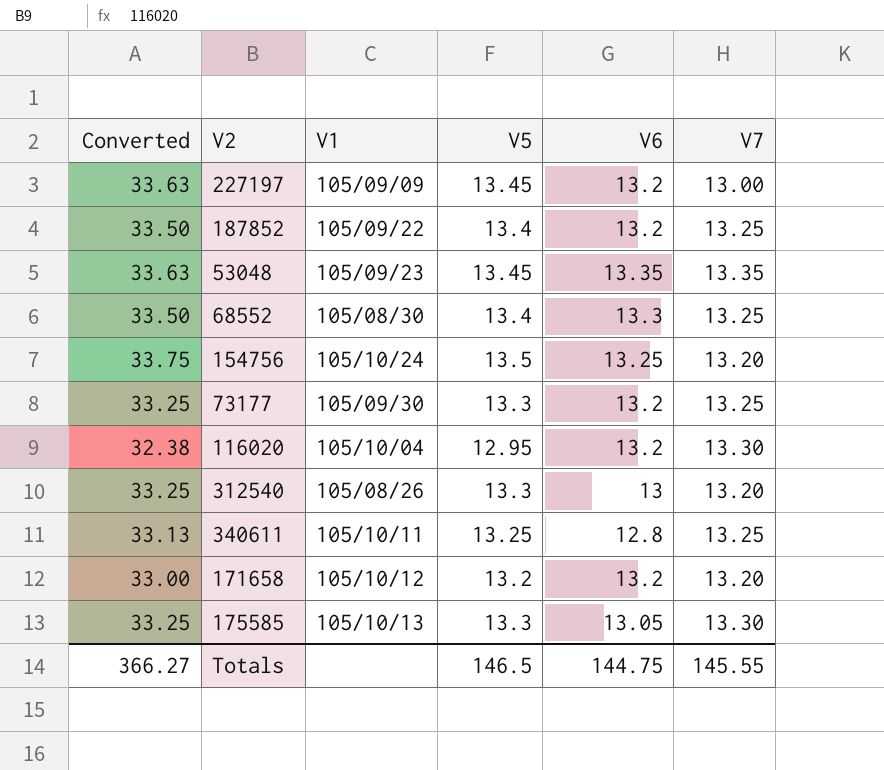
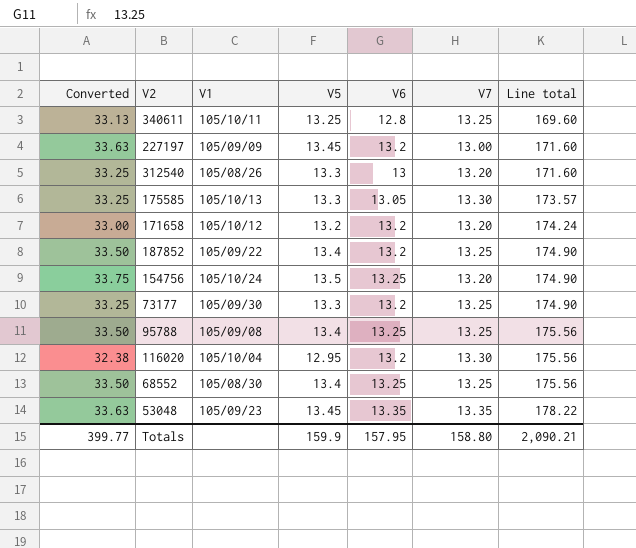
row order: none -> Line total ascending
column Line total | formula: none -> [V6] * [V7]
row 95788: none -> 33.50 | 105/09/08 | 13.4 | 13.25 | 13.25 | 175.56
68552 | V6: 13.3 -> 13.25
Totals | Converted: 366.27 -> 399.77
Totals | V5: 146.5 -> 159.9
Totals | V6: 144.75 -> 157.95
Totals | V7: 145.55 -> 158.80

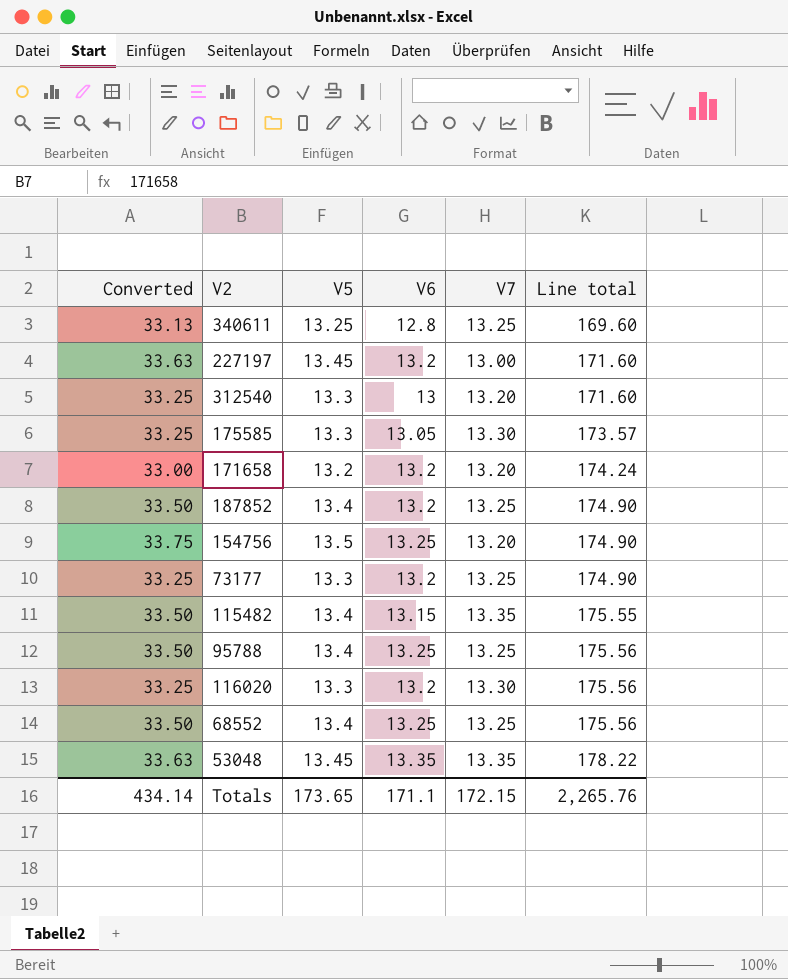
column V1 | position: 3 -> none
row 115482: none -> 33.50 | 13.4 | 13.15 | 13.35 | 175.55
116020 | Converted: 32.38 -> 33.25
116020 | V5: 12.95 -> 13.3
Totals | Converted: 399.77 -> 434.14
Totals | V5: 159.9 -> 173.65
Totals | V6: 157.95 -> 171.1
Totals | V7: 158.80 -> 172.15
Totals | Line total: 2,090.21 -> 2,265.76

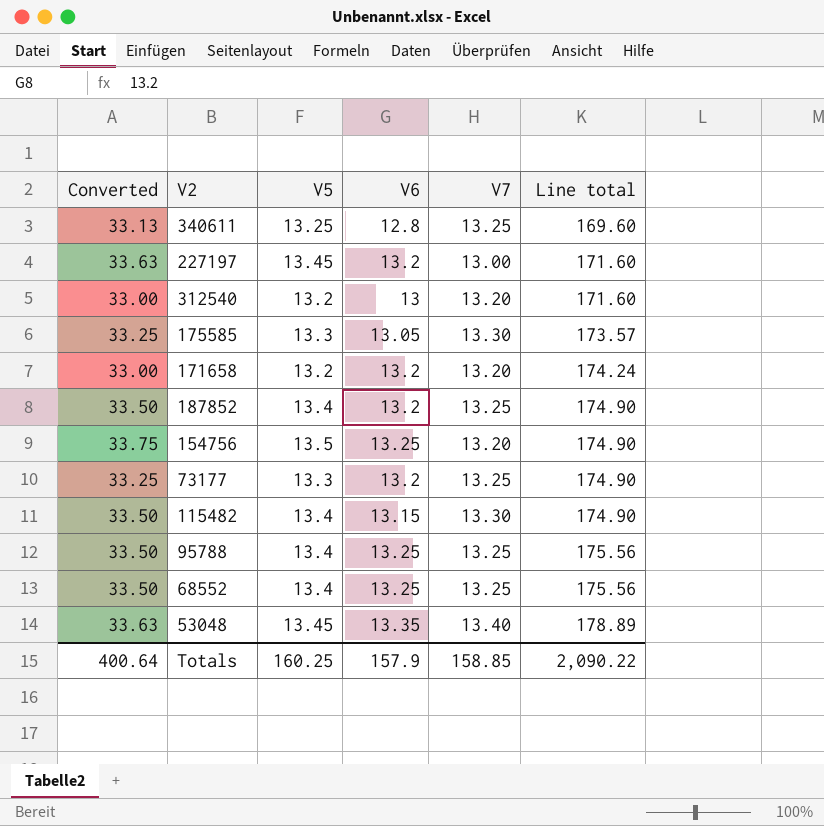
row 116020: 33.25 | 13.3 | 13.2 | 13.30 | 175.56 -> none
312540 | Converted: 33.25 -> 33.00
312540 | V5: 13.3 -> 13.2
115482 | V7: 13.35 -> 13.30
115482 | Line total: 175.55 -> 174.90
53048 | V7: 13.35 -> 13.40
53048 | Line total: 178.22 -> 178.89
Totals | Converted: 434.14 -> 400.64
Totals | V5: 173.65 -> 160.25
Totals | V6: 171.1 -> 157.9
Totals | V7: 172.15 -> 158.85
Totals | Line total: 2,265.76 -> 2,090.22

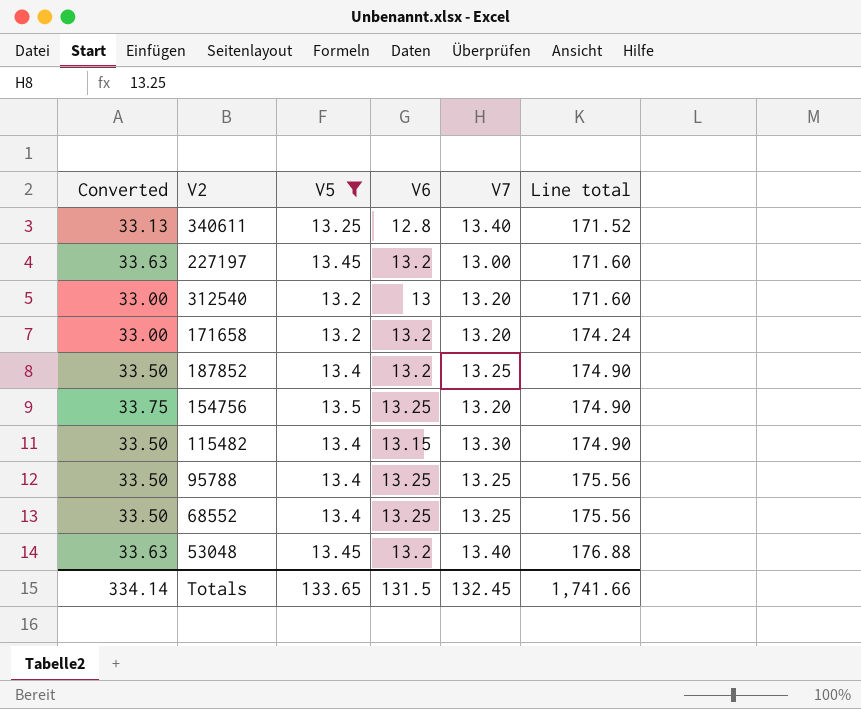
filter: none -> V5 != 13.3
340611 | V7: 13.25 -> 13.40
340611 | Line total: 169.60 -> 171.52
53048 | V6: 13.35 -> 13.2
53048 | Line total: 178.89 -> 176.88
Totals | Converted: 400.64 -> 334.14
Totals | V5: 160.25 -> 133.65
Totals | V6: 157.9 -> 131.5
Totals | V7: 158.85 -> 132.45
Totals | Line total: 2,090.22 -> 1,741.66

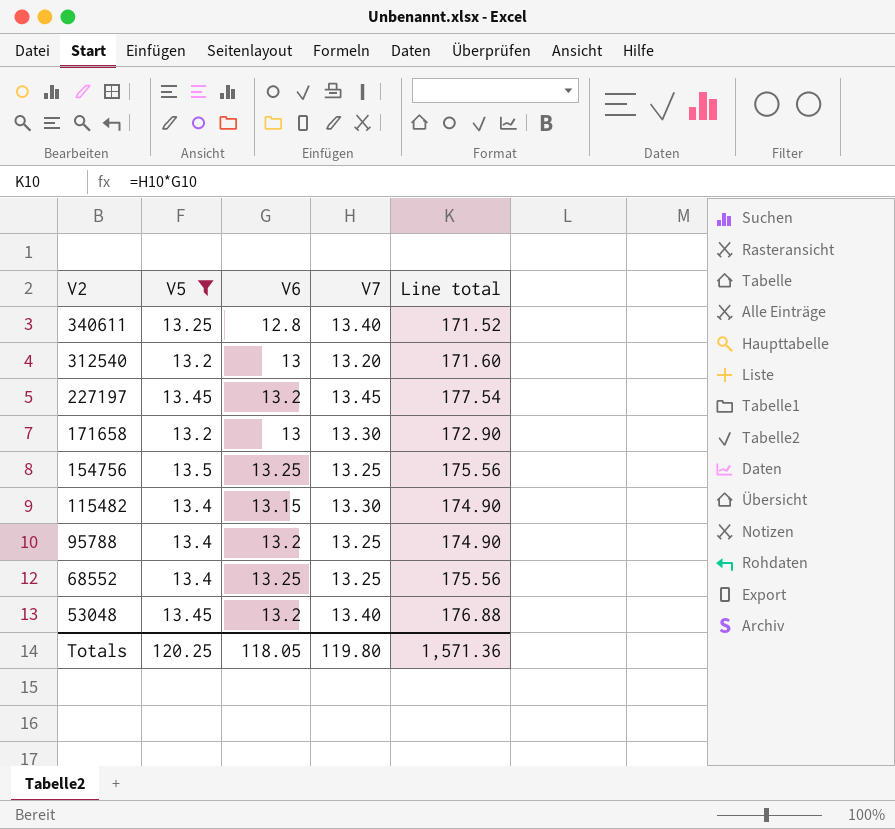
row order: Line total ascending -> V2 descending
column Converted | formula: [V5] * 2.5 -> none
row 187852: 33.50 | 13.4 | 13.2 | 13.25 | 174.90 -> none
227197 | V7: 13.00 -> 13.45
227197 | Line total: 171.60 -> 177.54
171658 | V6: 13.2 -> 13
171658 | V7: 13.20 -> 13.30
171658 | Line total: 174.24 -> 172.90
154756 | V7: 13.20 -> 13.25
154756 | Line total: 174.90 -> 175.56
95788 | V6: 13.25 -> 13.2
95788 | Line total: 175.56 -> 174.90
Totals | V5: 133.65 -> 120.25
Totals | V6: 131.5 -> 118.05
Totals | V7: 132.45 -> 119.80
Totals | Line total: 1,741.66 -> 1,571.36

